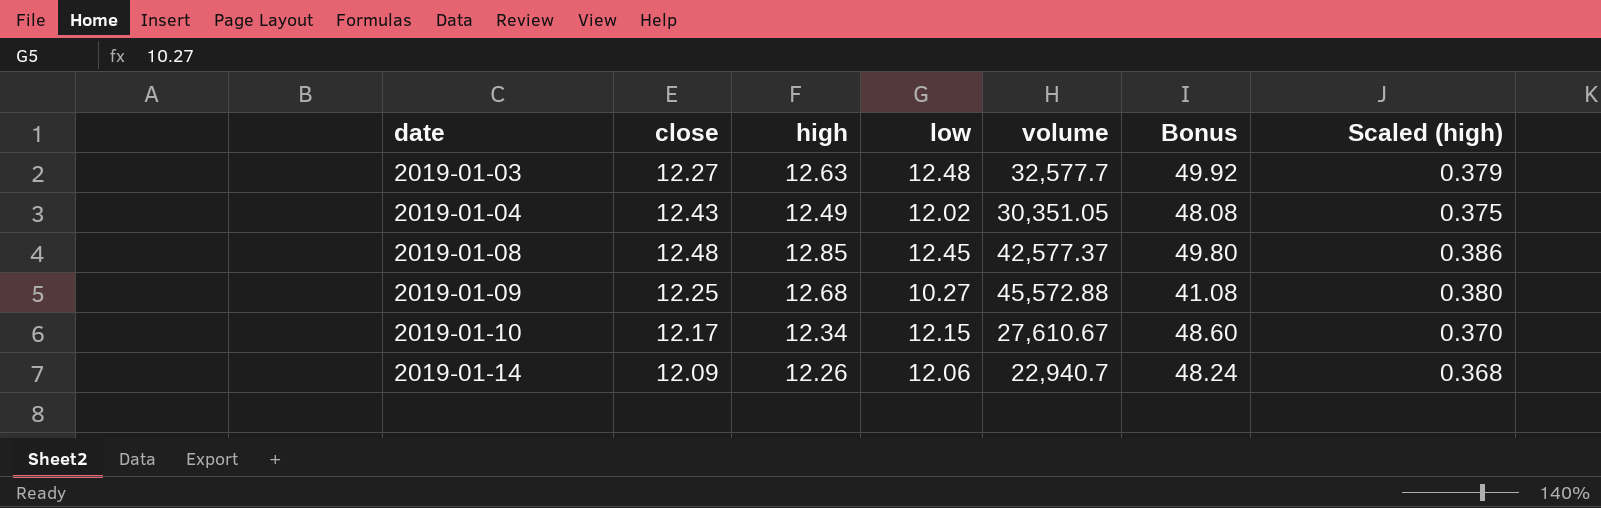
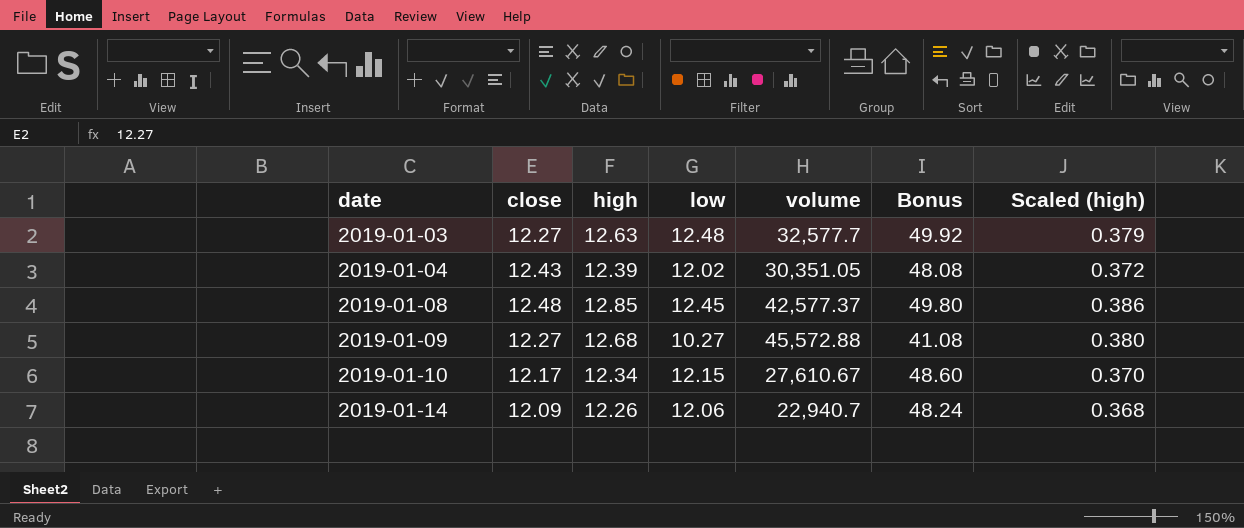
2019-01-04 | high: 12.49 -> 12.39
2019-01-04 | Scaled (high): 0.375 -> 0.372
2019-01-09 | close: 12.25 -> 12.27

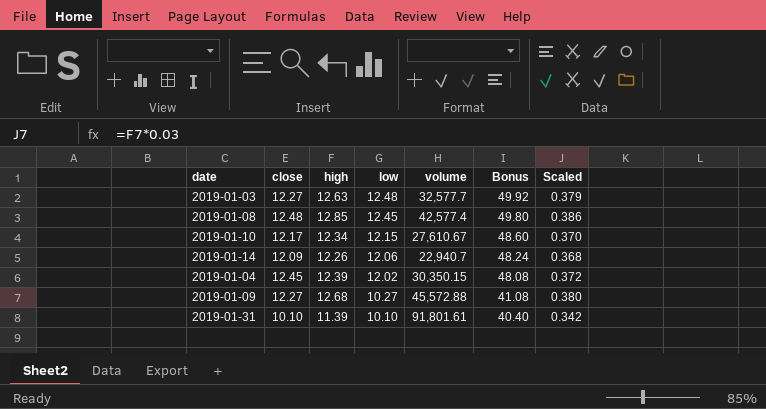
row order: date ascending -> low descending
column name: Scaled (high) -> Scaled
2019-01-08 | volume: 42,577.37 -> 42,577.4
2019-01-04 | close: 12.43 -> 12.45
2019-01-04 | volume: 30,351.05 -> 30,350.15
row 2019-01-31: none -> 10.10 | 11.39 | 10.10 | 91,801.61 | 40.40 | 0.342

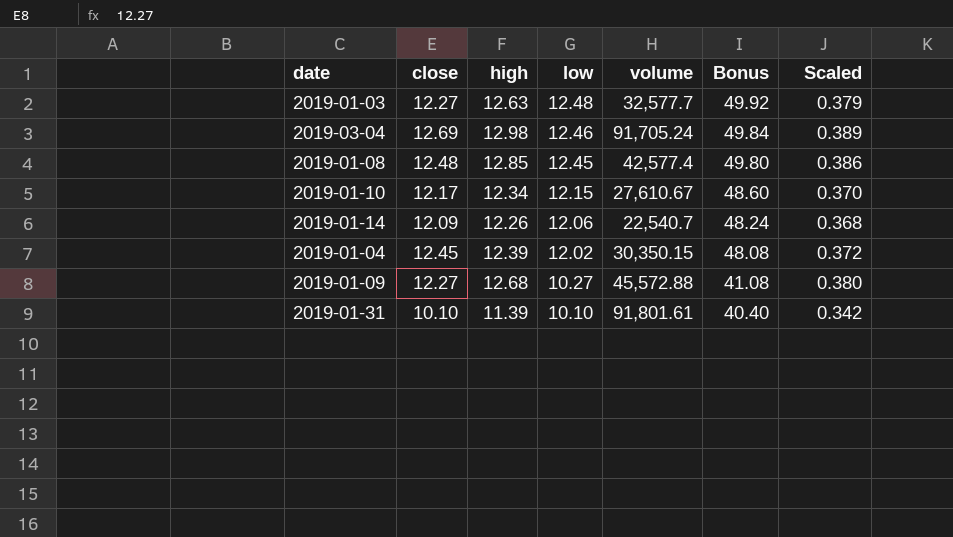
row 2019-03-04: none -> 12.69 | 12.98 | 12.46 | 91,705.24 | 49.84 | 0.389
2019-01-14 | volume: 22,940.7 -> 22,540.7

